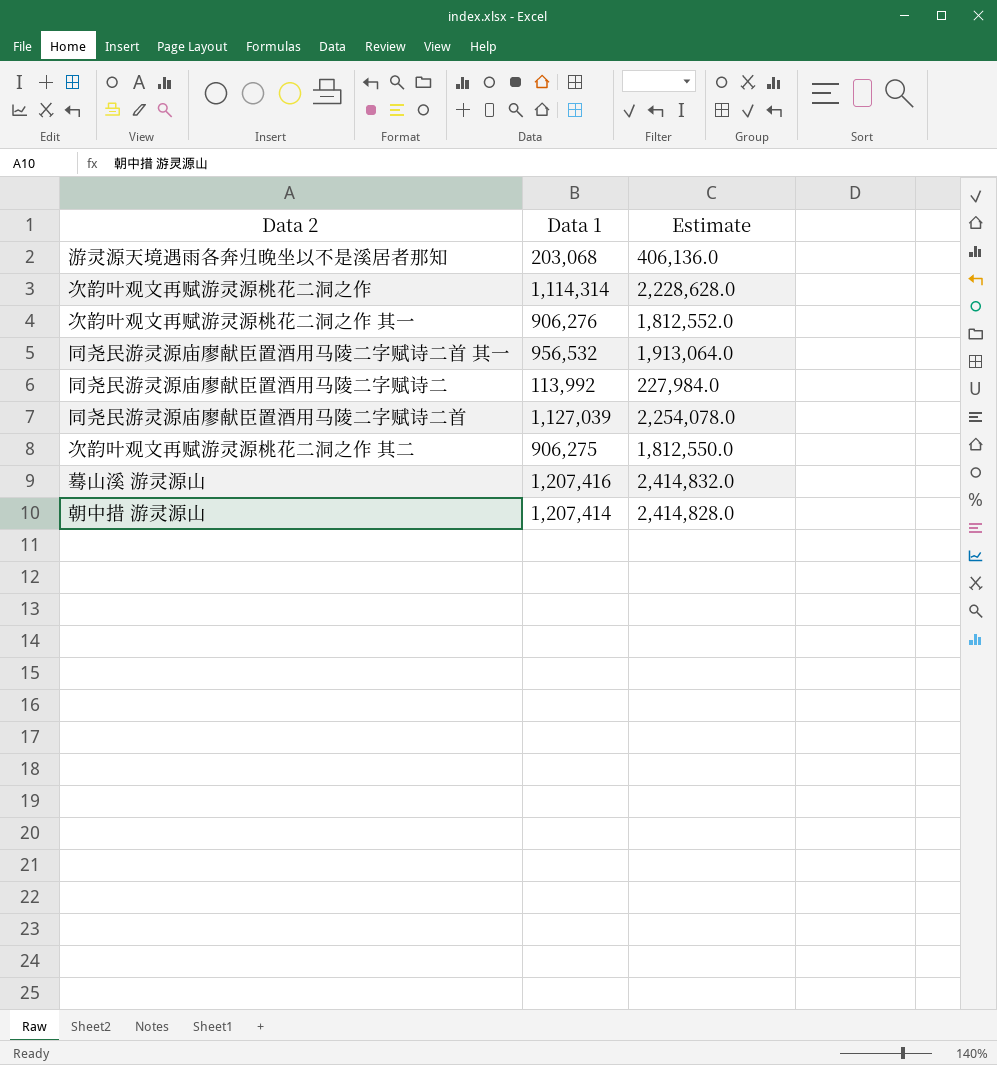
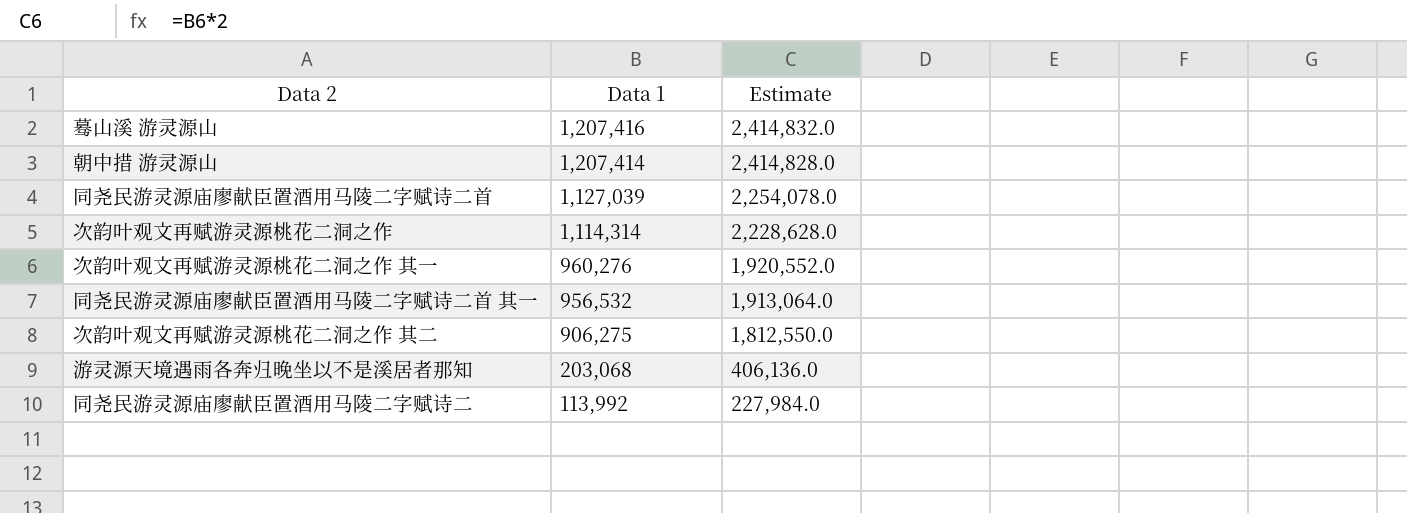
row order: none -> Data 1 descending
次韵叶观文再赋游灵源桃花二洞之作 其一 | Data 1: 906,276 -> 960,276
次韵叶观文再赋游灵源桃花二洞之作 其一 | Estimate: 1,812,552.0 -> 1,920,552.0

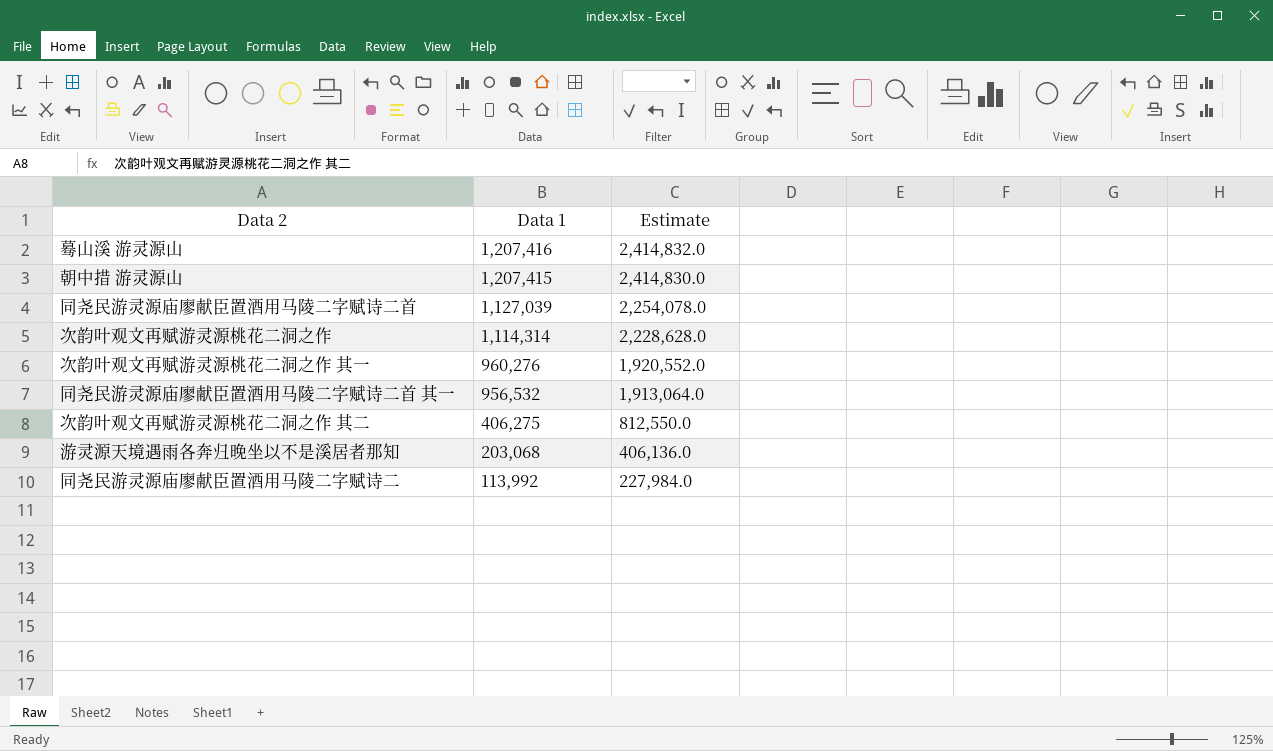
朝中措 游灵源山 | Data 1: 1,207,414 -> 1,207,415
朝中措 游灵源山 | Estimate: 2,414,828.0 -> 2,414,830.0
次韵叶观文再赋游灵源桃花二洞之作 其二 | Data 1: 906,275 -> 406,275
次韵叶观文再赋游灵源桃花二洞之作 其二 | Estimate: 1,812,550.0 -> 812,550.0

